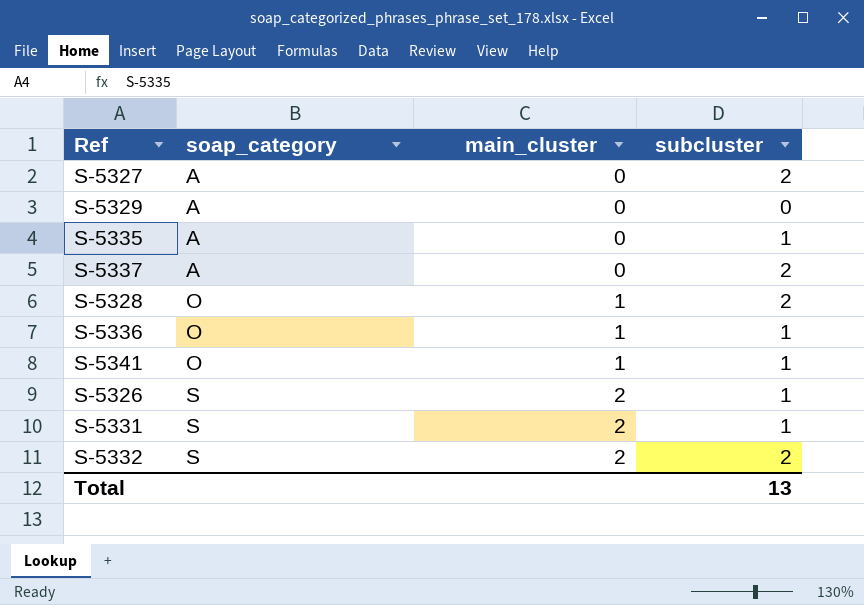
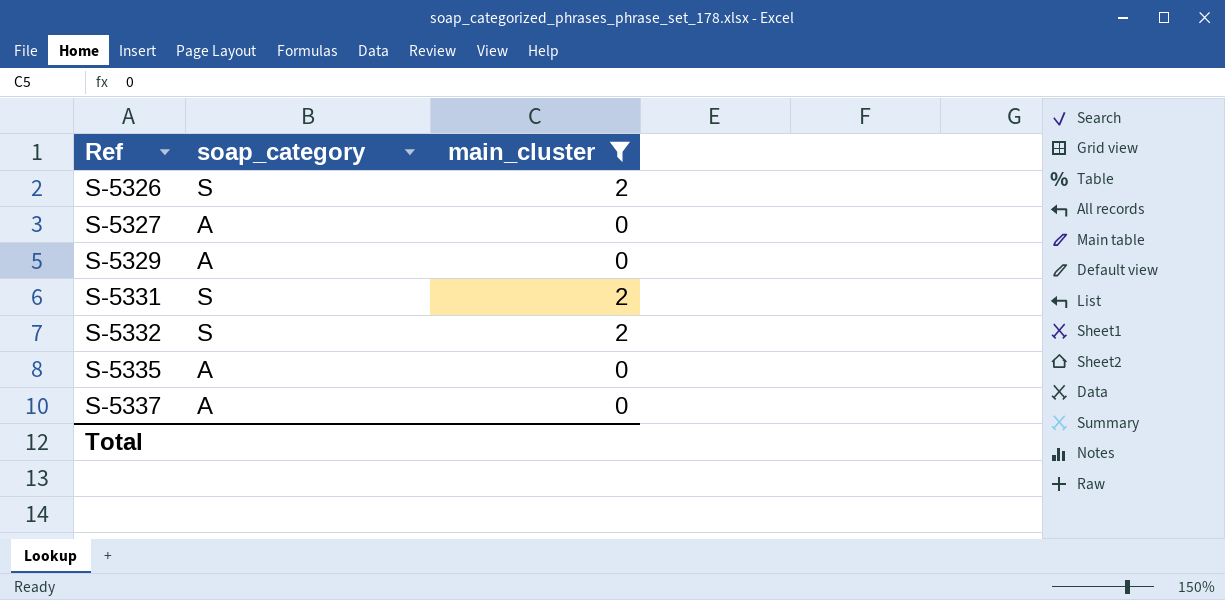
filter: none -> main_cluster != 1
row order: soap_category ascending -> Ref ascending
column subcluster | position: 4 -> none

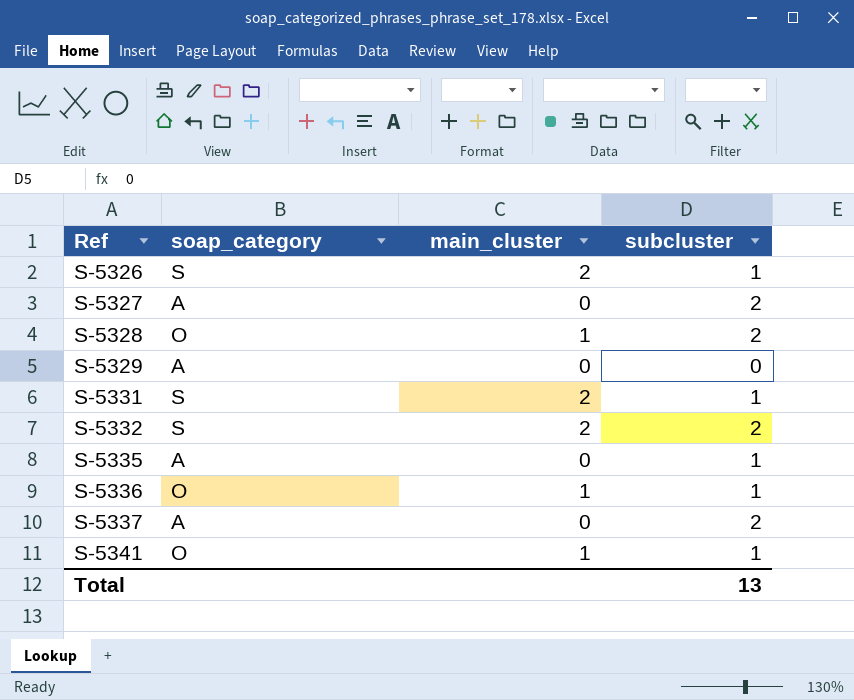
filter: main_cluster != 1 -> none
column subcluster | position: none -> 4

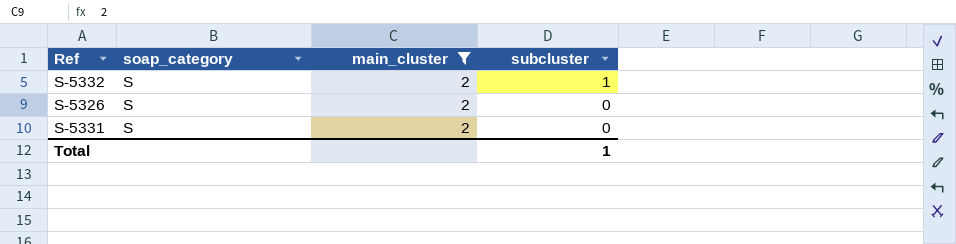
filter: none -> main_cluster = 2
row order: Ref ascending -> subcluster descending
S-5332 | subcluster: 2 -> 1
S-5326 | subcluster: 1 -> 0
S-5331 | subcluster: 1 -> 0
Total | subcluster: 13 -> 1

